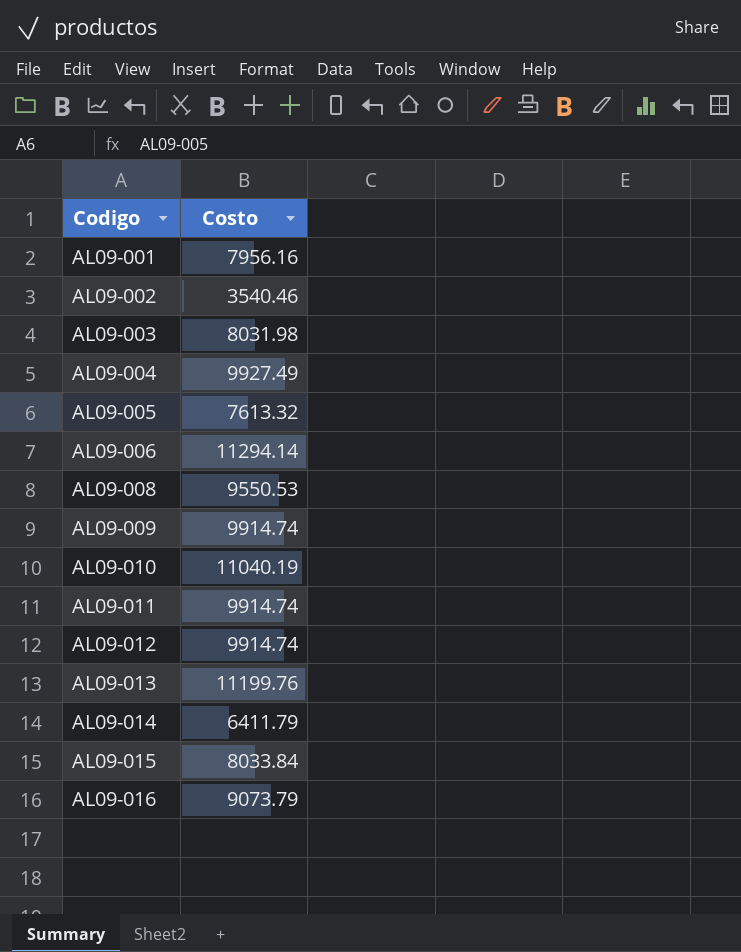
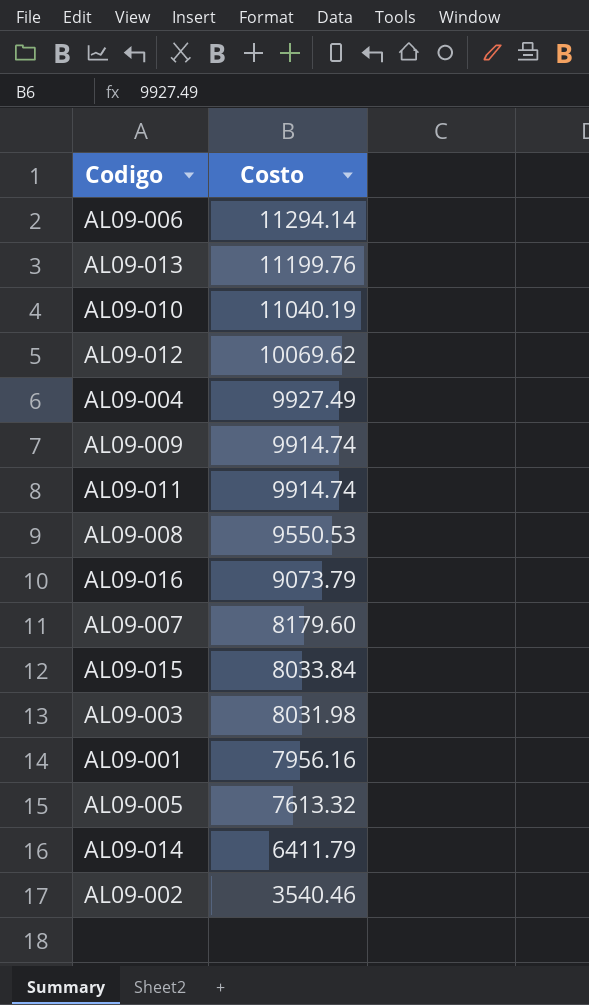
row order: Codigo ascending -> Costo descending
AL09-012 | Costo: 9914.74 -> 10069.62
row AL09-007: none -> 8179.60

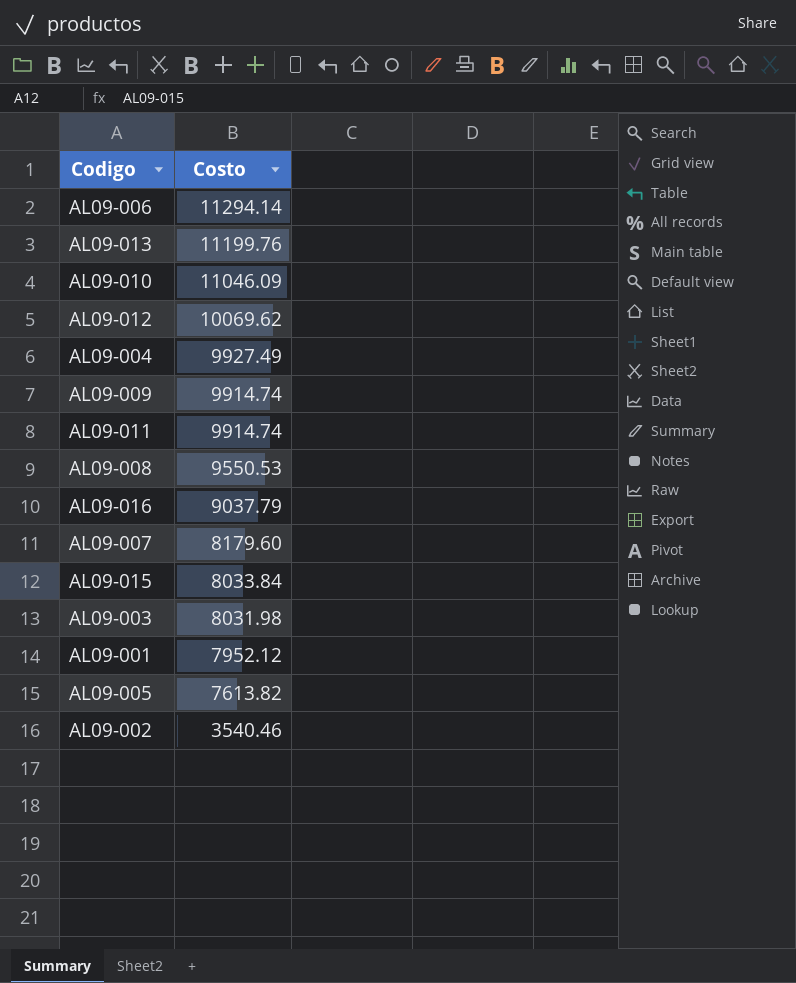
row AL09-014: 6411.79 -> none
AL09-010 | Costo: 11040.19 -> 11046.09
AL09-016 | Costo: 9073.79 -> 9037.79
AL09-001 | Costo: 7956.16 -> 7952.12
AL09-005 | Costo: 7613.32 -> 7613.82

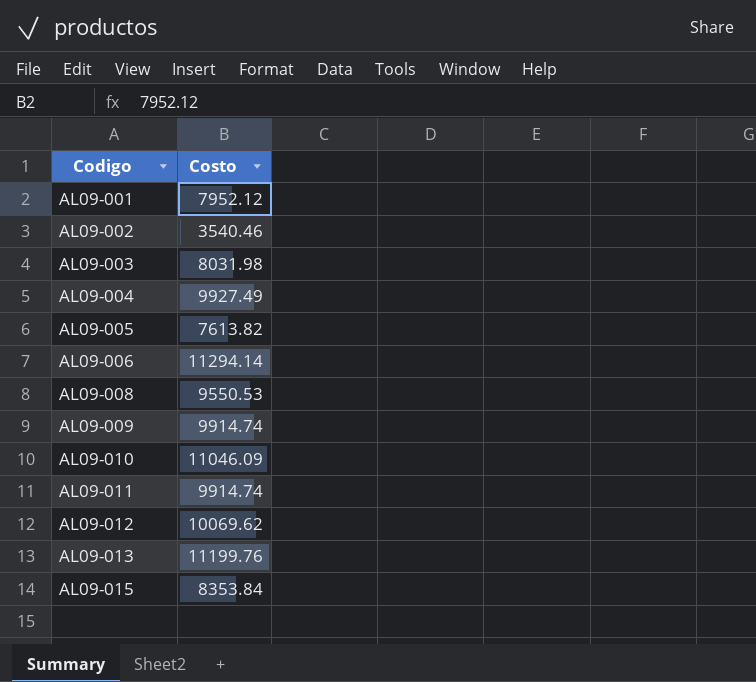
row order: Costo descending -> Codigo ascending
row AL09-016: 9037.79 -> none
row AL09-007: 8179.60 -> none
AL09-015 | Costo: 8033.84 -> 8353.84

